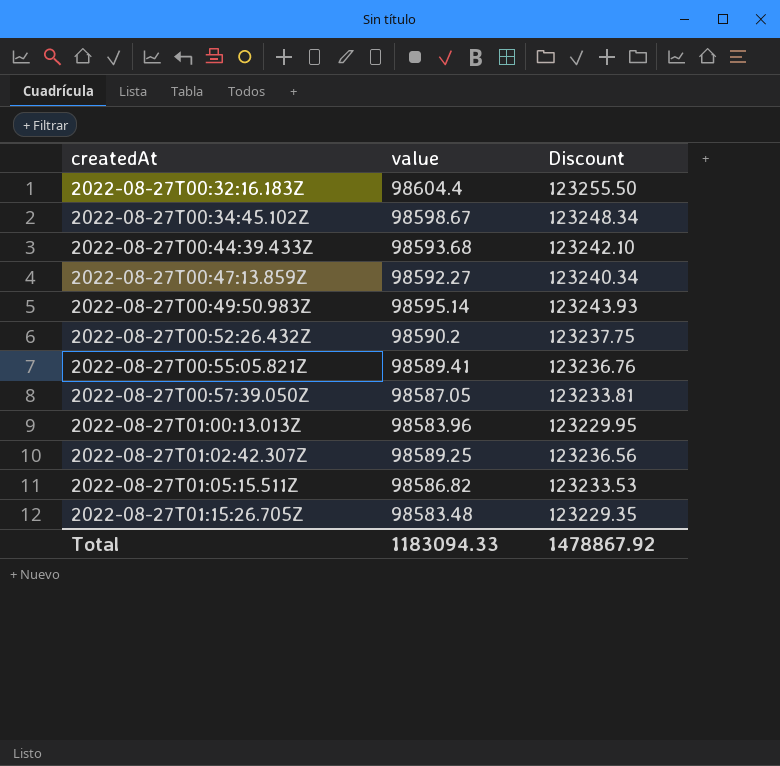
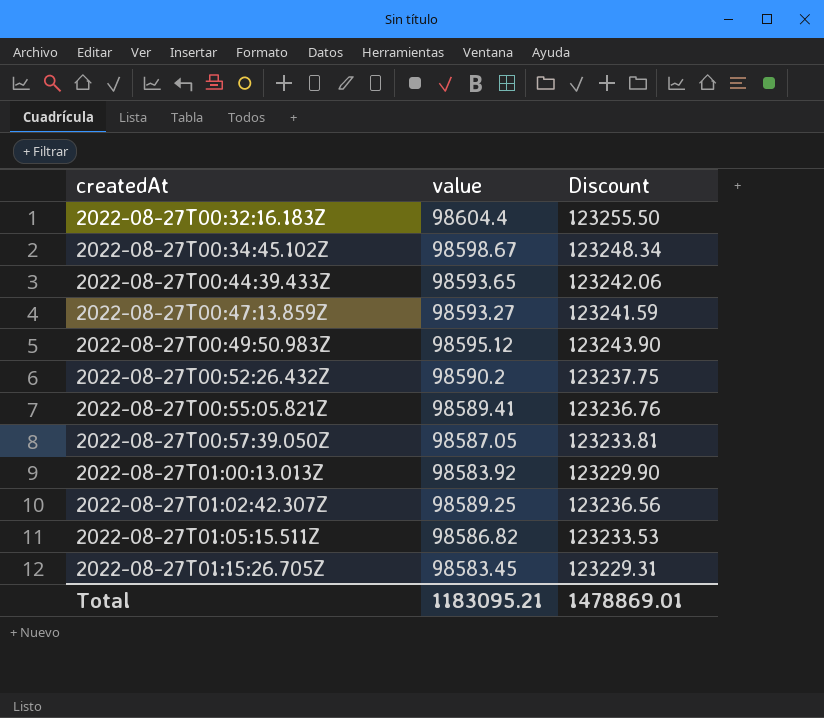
2022-08-27T00:44:39.433Z | value: 98593.68 -> 98593.65
2022-08-27T00:44:39.433Z | Discount: 123242.10 -> 123242.06
2022-08-27T00:47:13.859Z | value: 98592.27 -> 98593.27
2022-08-27T00:47:13.859Z | Discount: 123240.34 -> 123241.59
2022-08-27T00:49:50.983Z | value: 98595.14 -> 98595.12
2022-08-27T00:49:50.983Z | Discount: 123243.93 -> 123243.90
2022-08-27T01:00:13.013Z | value: 98583.96 -> 98583.92
2022-08-27T01:00:13.013Z | Discount: 123229.95 -> 123229.90
2022-08-27T01:15:26.705Z | value: 98583.48 -> 98583.45
2022-08-27T01:15:26.705Z | Discount: 123229.35 -> 123229.31
Total | value: 1183094.33 -> 1183095.21
Total | Discount: 1478867.92 -> 1478869.01

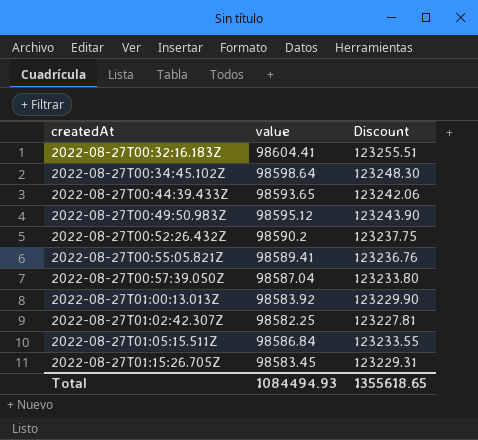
row 2022-08-27T00:47:13.859Z: 98593.27 | 123241.59 -> none
2022-08-27T00:32:16.183Z | value: 98604.4 -> 98604.41
2022-08-27T00:32:16.183Z | Discount: 123255.50 -> 123255.51
2022-08-27T00:34:45.102Z | value: 98598.67 -> 98598.64
2022-08-27T00:34:45.102Z | Discount: 123248.34 -> 123248.30
2022-08-27T00:57:39.050Z | value: 98587.05 -> 98587.04
2022-08-27T00:57:39.050Z | Discount: 123233.81 -> 123233.80
2022-08-27T01:02:42.307Z | value: 98589.25 -> 98582.25
2022-08-27T01:02:42.307Z | Discount: 123236.56 -> 123227.81
2022-08-27T01:05:15.511Z | value: 98586.82 -> 98586.84
2022-08-27T01:05:15.511Z | Discount: 123233.53 -> 123233.55
Total | value: 1183095.21 -> 1084494.93
Total | Discount: 1478869.01 -> 1355618.65

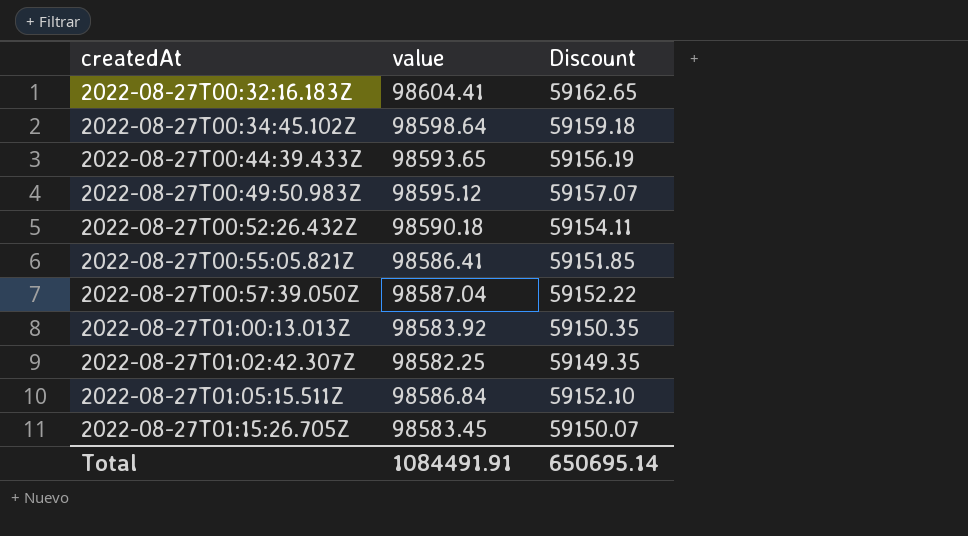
column Discount | formula: [value] * 1.25 -> [value] * 0.6
2022-08-27T00:52:26.432Z | value: 98590.2 -> 98590.18
2022-08-27T00:55:05.821Z | value: 98589.41 -> 98586.41
Total | value: 1084494.93 -> 1084491.91
Total | Discount: 1355618.65 -> 650695.14

